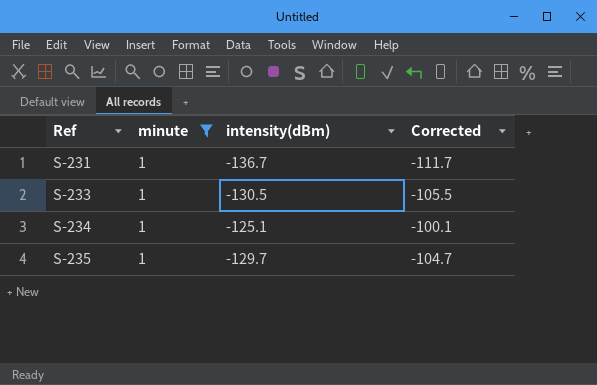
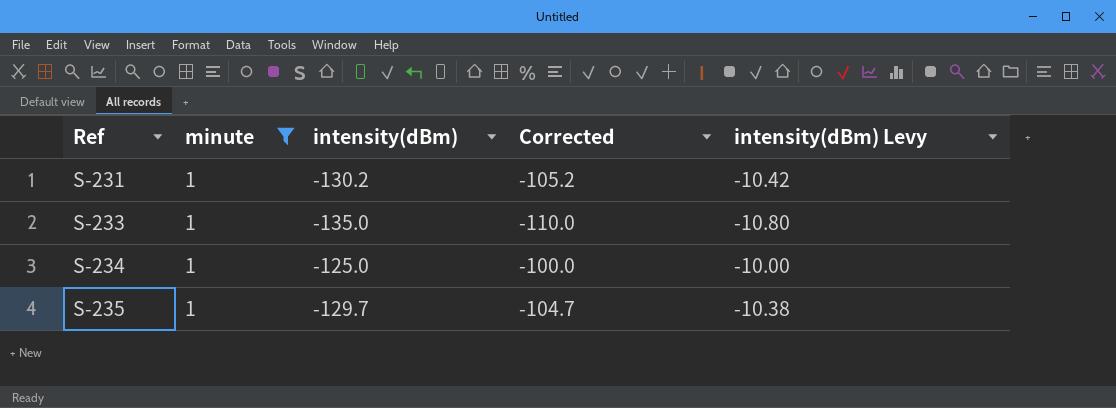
column intensity(dBm) Levy | formula: none -> [intensity(dBm)] * 0.08
S-231 | intensity(dBm): -136.7 -> -130.2
S-231 | Corrected: -111.7 -> -105.2
S-233 | intensity(dBm): -130.5 -> -135.0
S-233 | Corrected: -105.5 -> -110.0
S-234 | intensity(dBm): -125.1 -> -125.0
S-234 | Corrected: -100.1 -> -100.0

